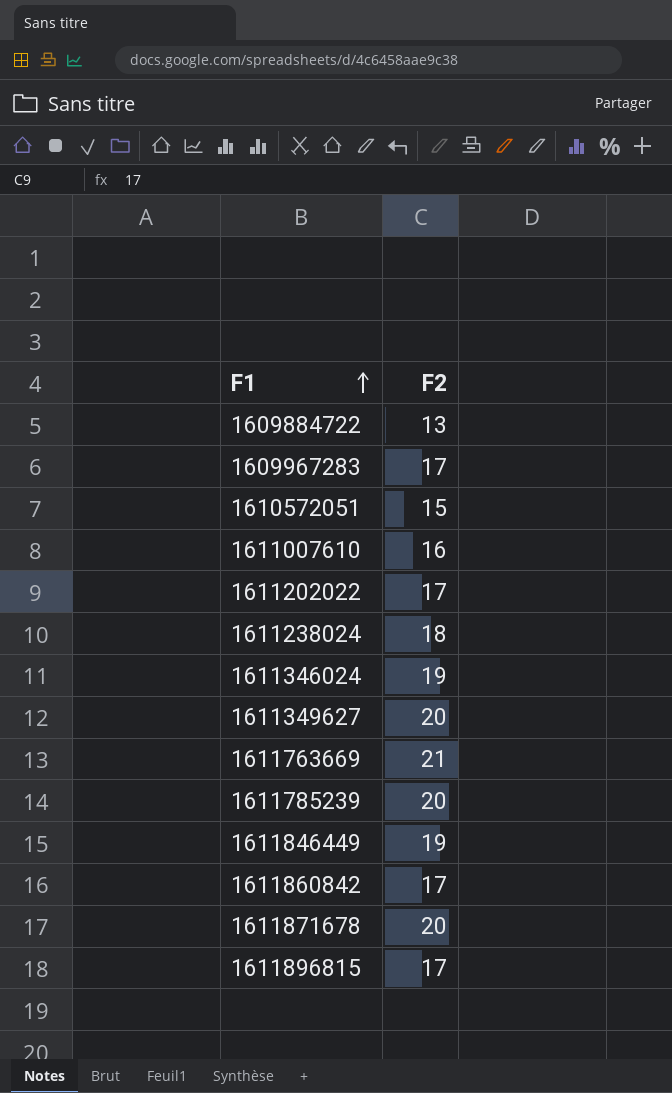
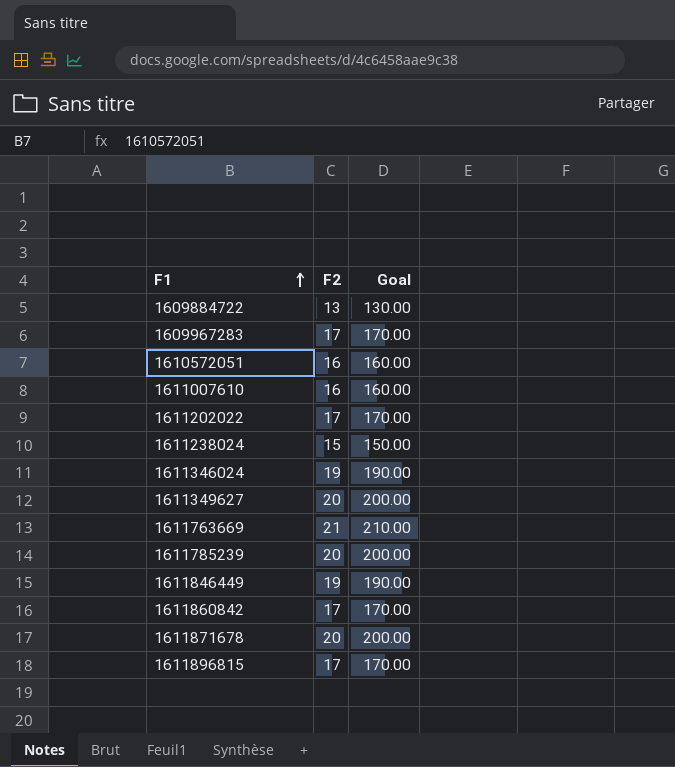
column Goal | formula: none -> [F2] * 10
1610572051 | F2: 15 -> 16
1611238024 | F2: 18 -> 15

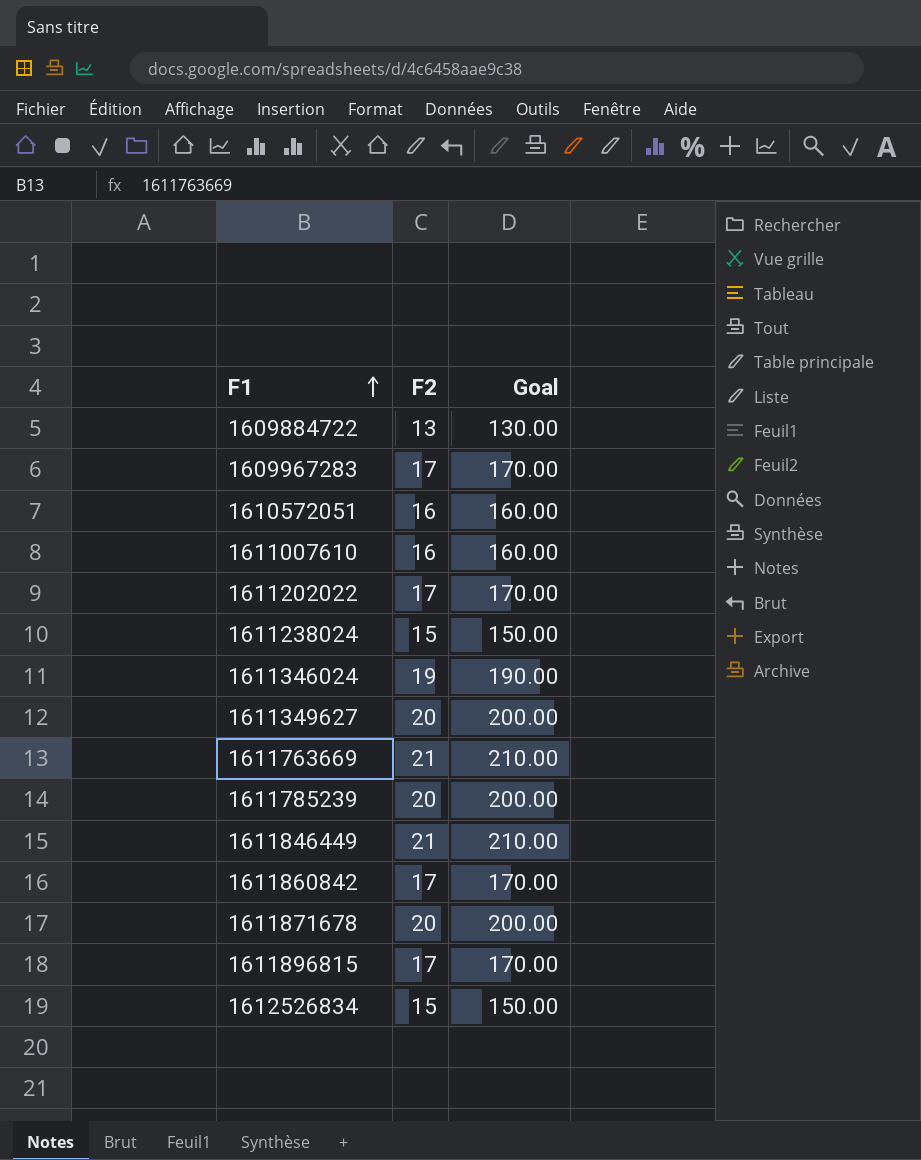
1611846449 | F2: 19 -> 21
1611846449 | Goal: 190.00 -> 210.00
row 1612526834: none -> 15 | 150.00

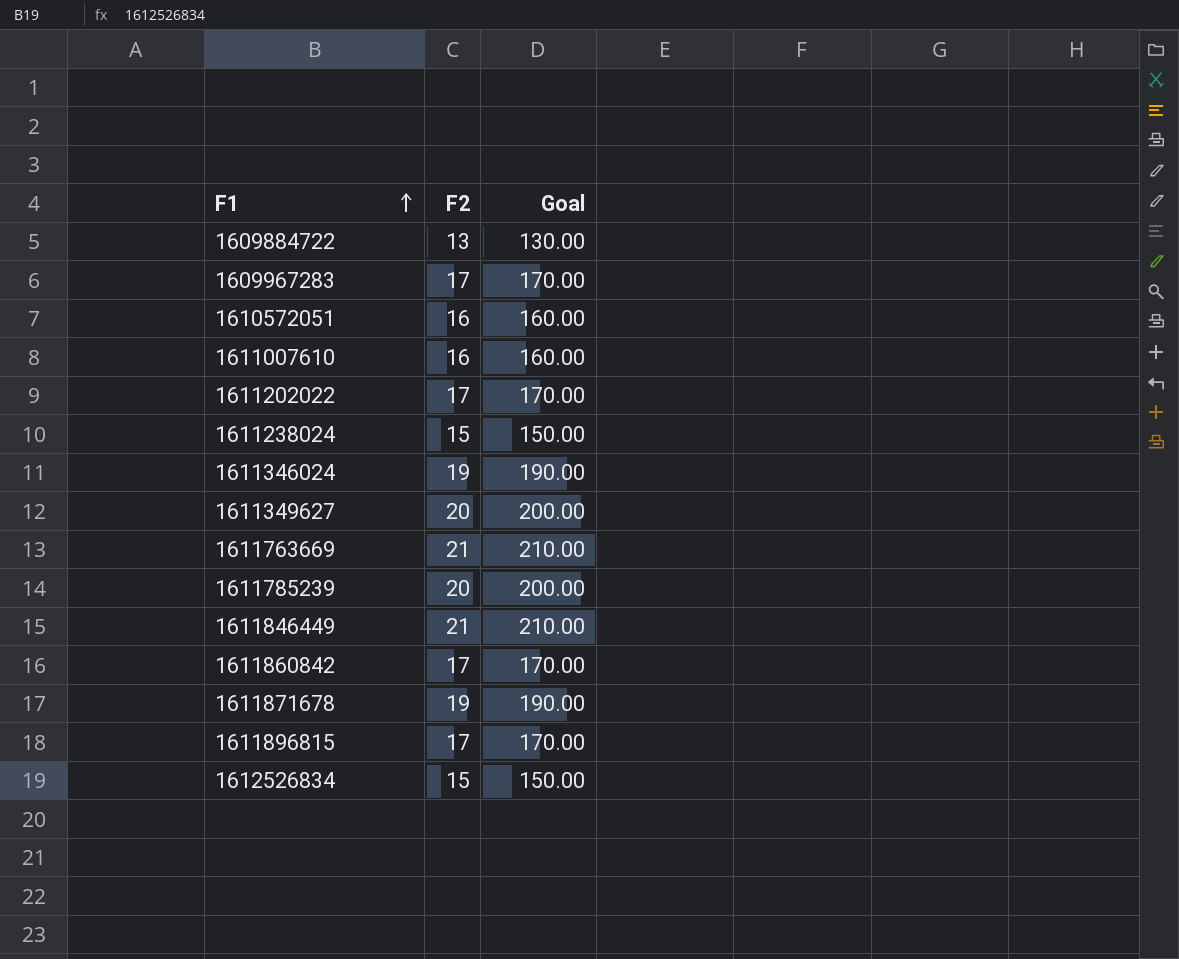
1611871678 | F2: 20 -> 19
1611871678 | Goal: 200.00 -> 190.00

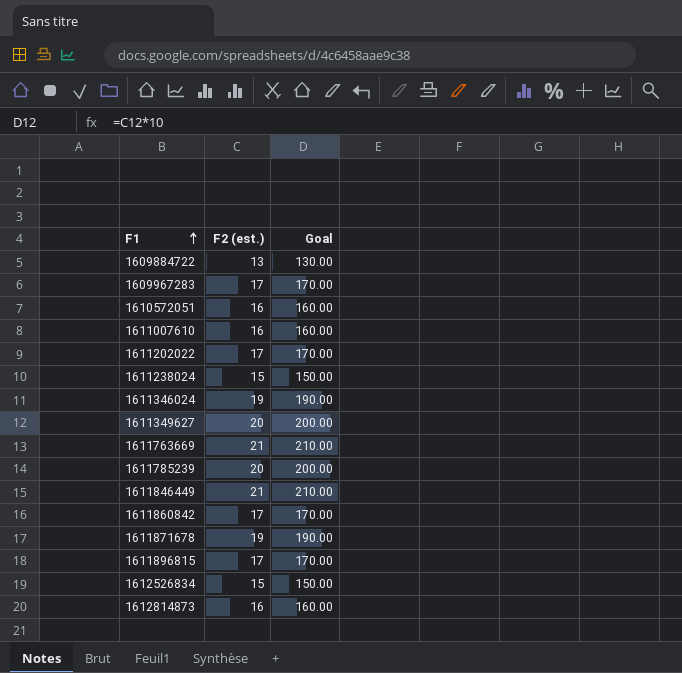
column name: F2 -> F2 (est.)
row 1612814873: none -> 16 | 160.00

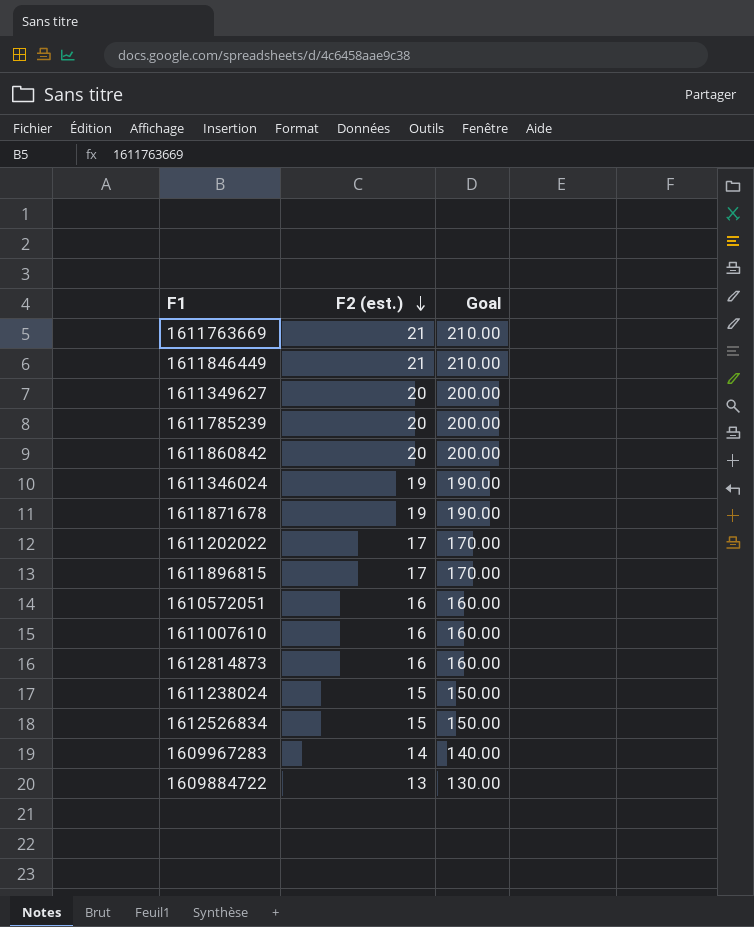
row order: F1 ascending -> F2 (est.) descending
1611860842 | F2 (est.): 17 -> 20
1611860842 | Goal: 170.00 -> 200.00
1609967283 | F2 (est.): 17 -> 14
1609967283 | Goal: 170.00 -> 140.00

